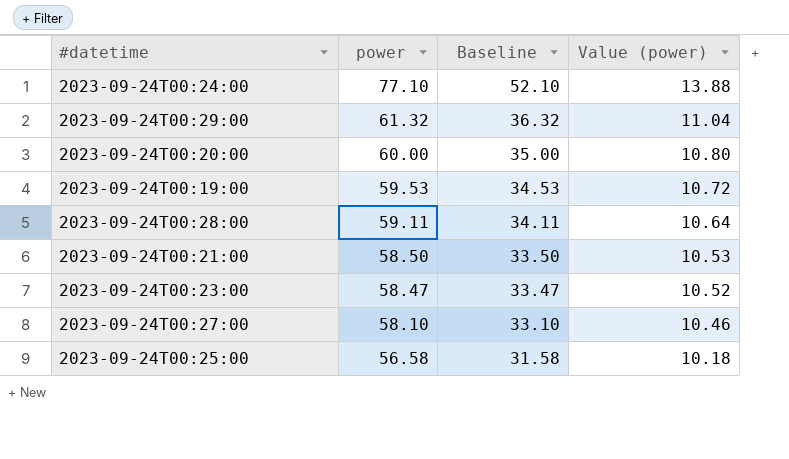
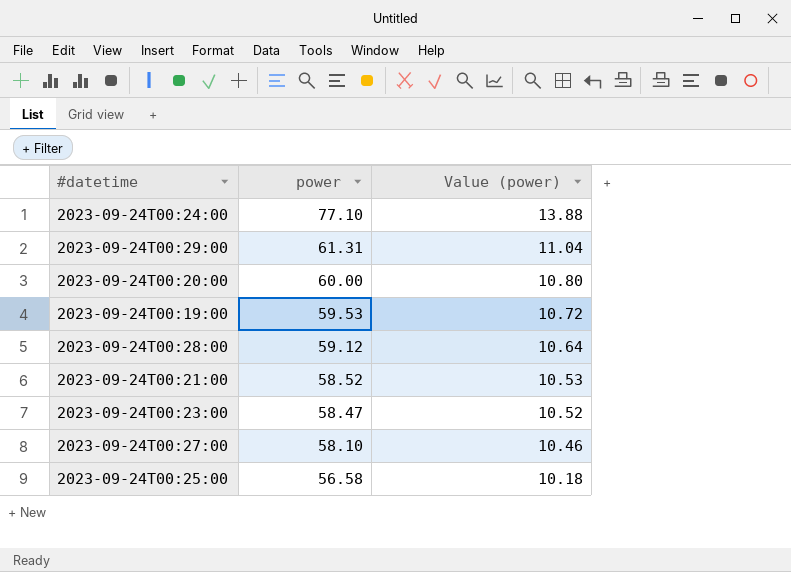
column Baseline | formula: [power] - 25 -> none
2023-09-24T00:29:00 | power: 61.32 -> 61.31
2023-09-24T00:28:00 | power: 59.11 -> 59.12
2023-09-24T00:21:00 | power: 58.50 -> 58.52

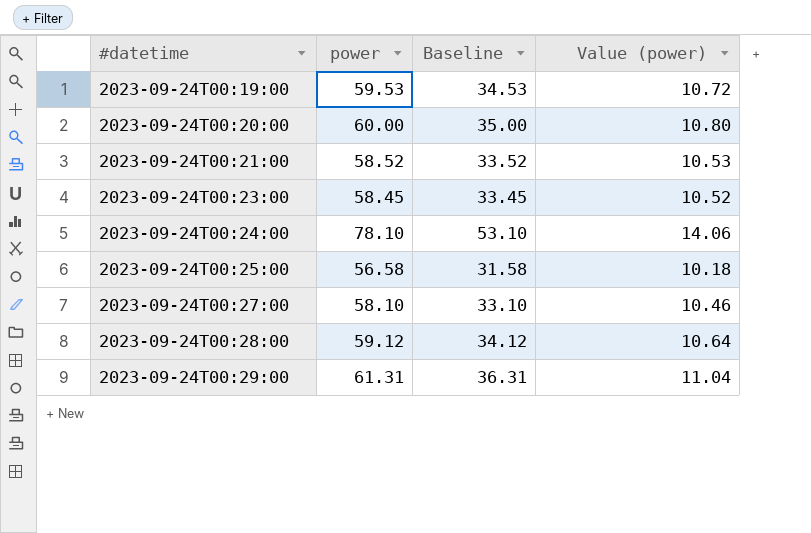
row order: power descending -> #datetime ascending
column Baseline | formula: none -> [power] - 25
2023-09-24T00:23:00 | power: 58.47 -> 58.45
2023-09-24T00:24:00 | power: 77.10 -> 78.10
2023-09-24T00:24:00 | Value (power): 13.88 -> 14.06

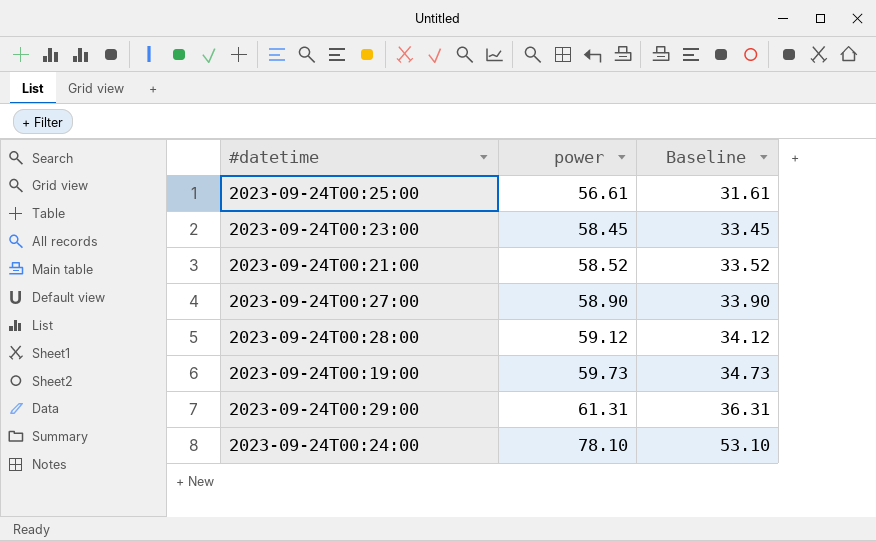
row order: #datetime ascending -> power ascending
column Value (power) | formula: [power] * 0.18 -> none
row 2023-09-24T00:20:00: 60.00 | 35.00 | 10.80 -> none
2023-09-24T00:25:00 | power: 56.58 -> 56.61
2023-09-24T00:25:00 | Baseline: 31.58 -> 31.61
2023-09-24T00:27:00 | power: 58.10 -> 58.90
2023-09-24T00:27:00 | Baseline: 33.10 -> 33.90
2023-09-24T00:19:00 | power: 59.53 -> 59.73
2023-09-24T00:19:00 | Baseline: 34.53 -> 34.73

